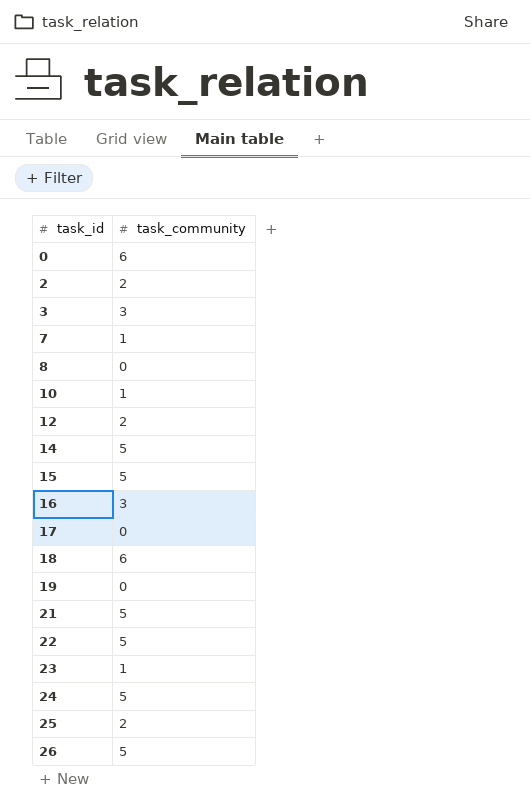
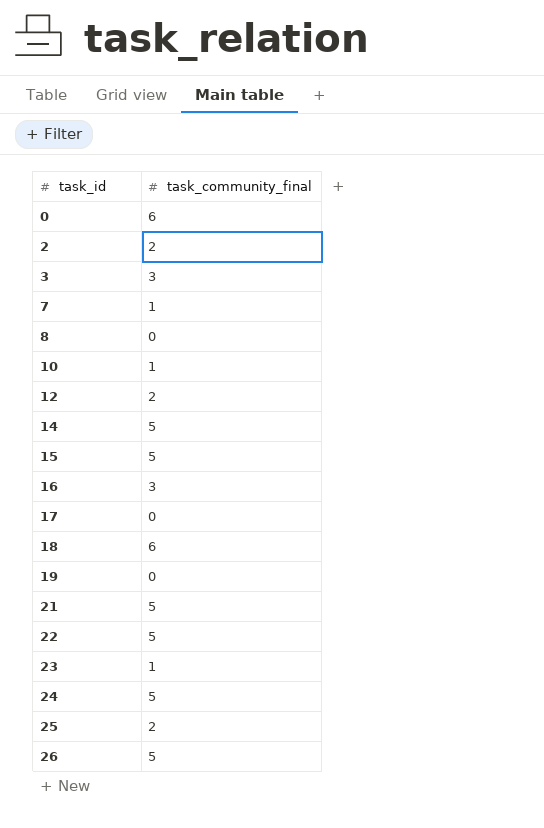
column name: task_community -> task_community_final

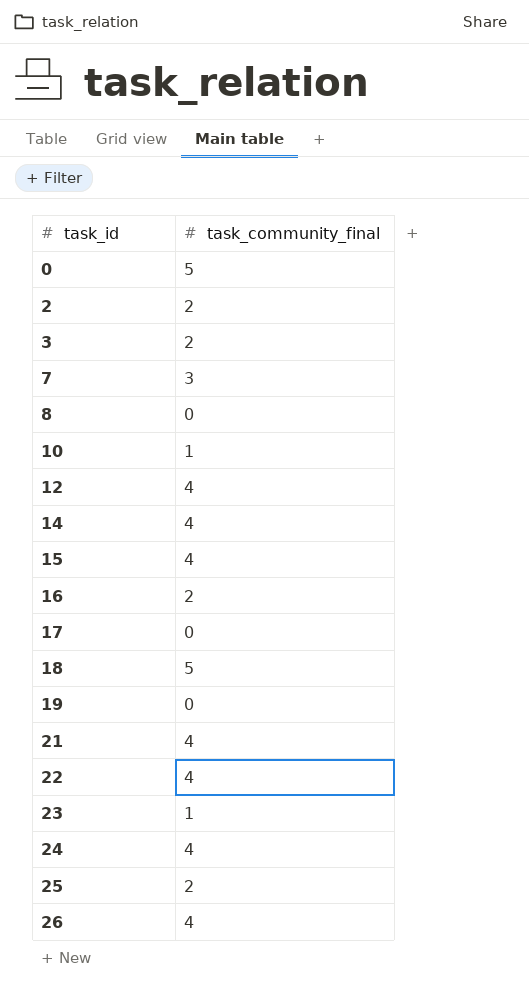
0 | task_community_final: 6 -> 5
3 | task_community_final: 3 -> 2
7 | task_community_final: 1 -> 3
12 | task_community_final: 2 -> 4
14 | task_community_final: 5 -> 4
15 | task_community_final: 5 -> 4
16 | task_community_final: 3 -> 2
18 | task_community_final: 6 -> 5
21 | task_community_final: 5 -> 4
22 | task_community_final: 5 -> 4
24 | task_community_final: 5 -> 4
26 | task_community_final: 5 -> 4

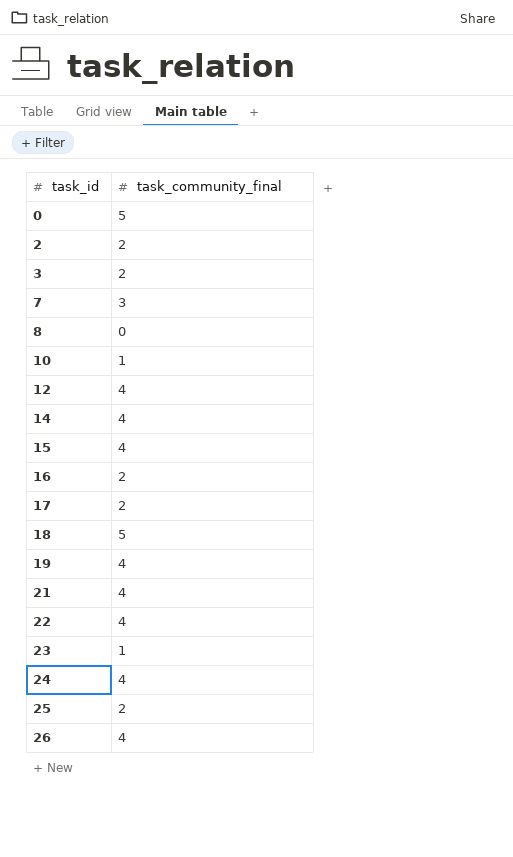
17 | task_community_final: 0 -> 2
19 | task_community_final: 0 -> 4

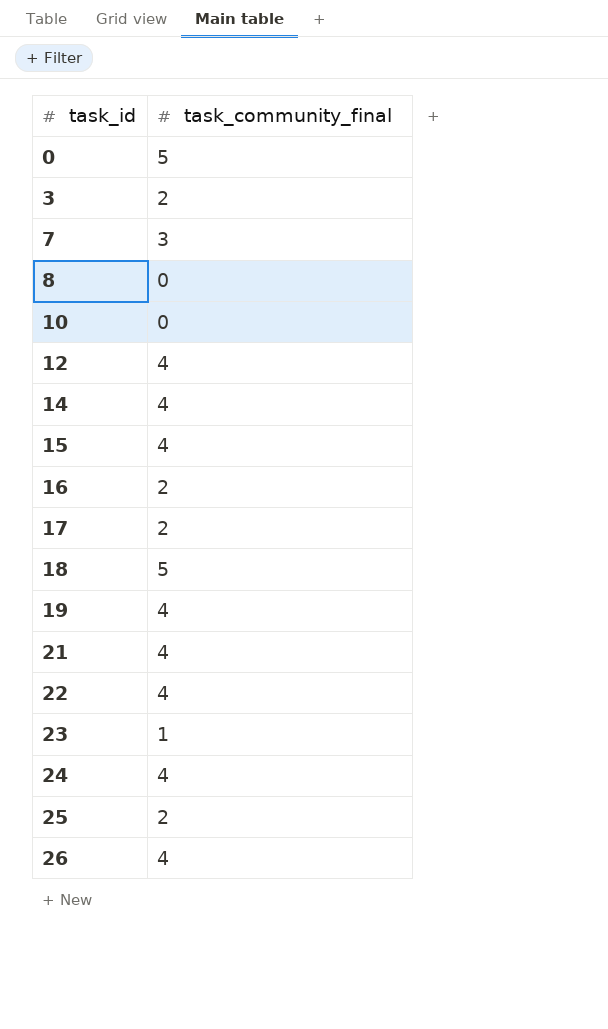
row 2: 2 -> none
10 | task_community_final: 1 -> 0

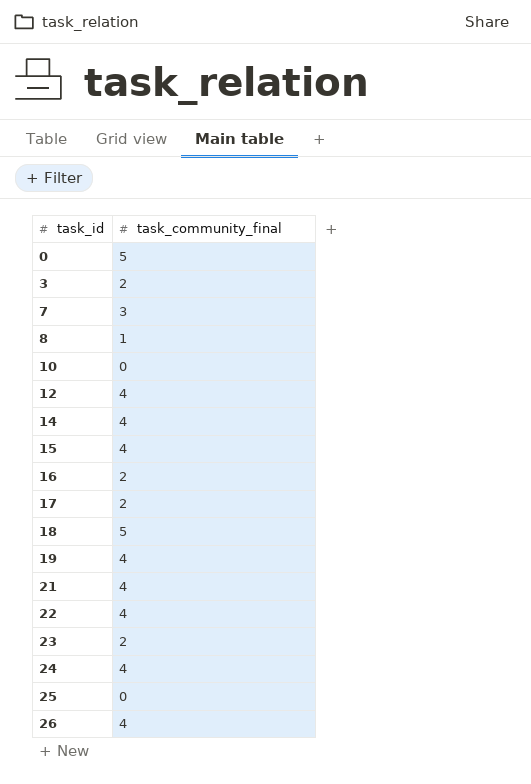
8 | task_community_final: 0 -> 1
23 | task_community_final: 1 -> 2
25 | task_community_final: 2 -> 0

